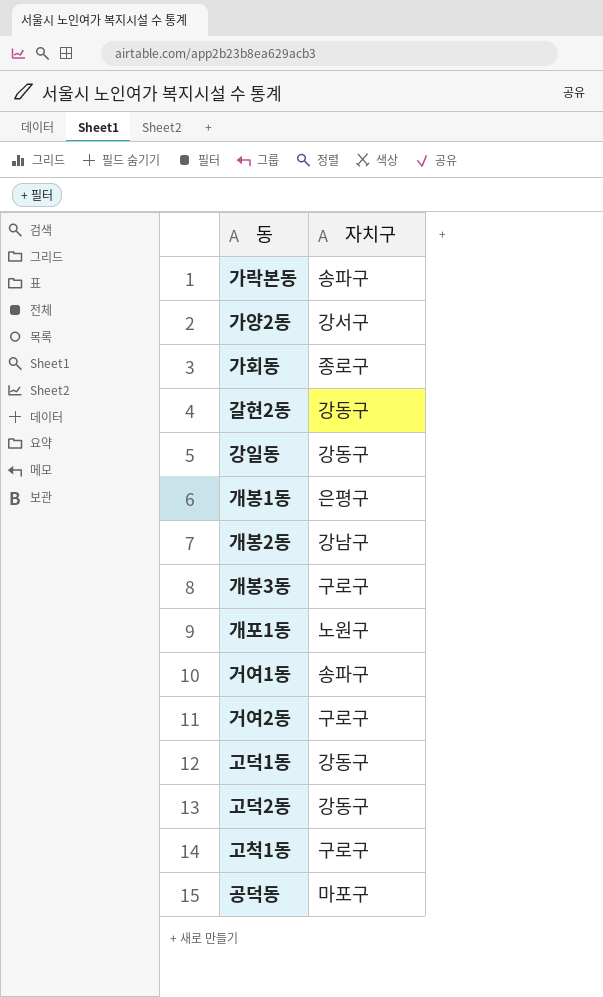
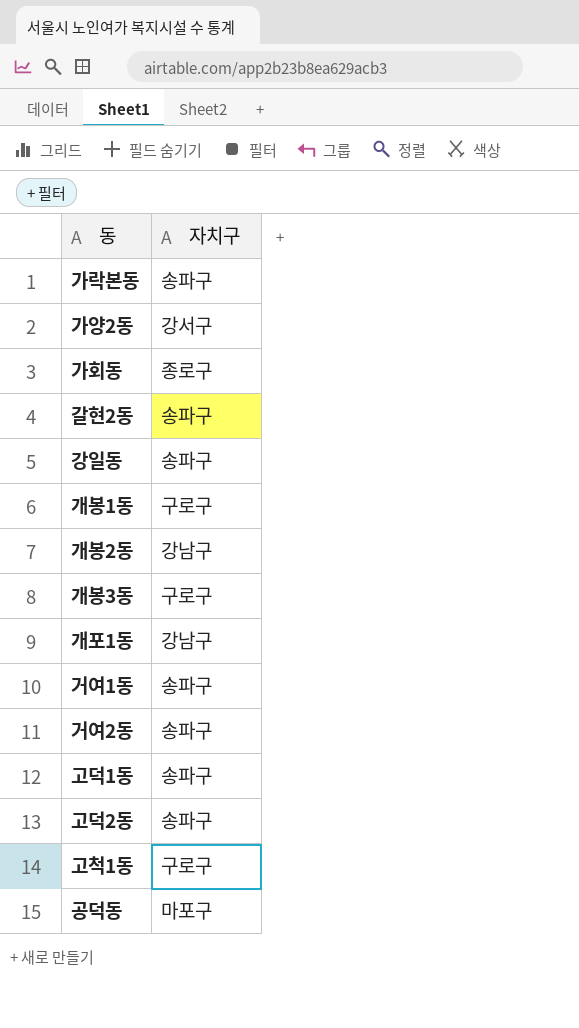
갈현2동 | 자치구: 강동구 -> 송파구
강일동 | 자치구: 강동구 -> 송파구
개봉1동 | 자치구: 은평구 -> 구로구
개포1동 | 자치구: 노원구 -> 강남구
거여2동 | 자치구: 구로구 -> 송파구
고덕1동 | 자치구: 강동구 -> 송파구
고덕2동 | 자치구: 강동구 -> 송파구

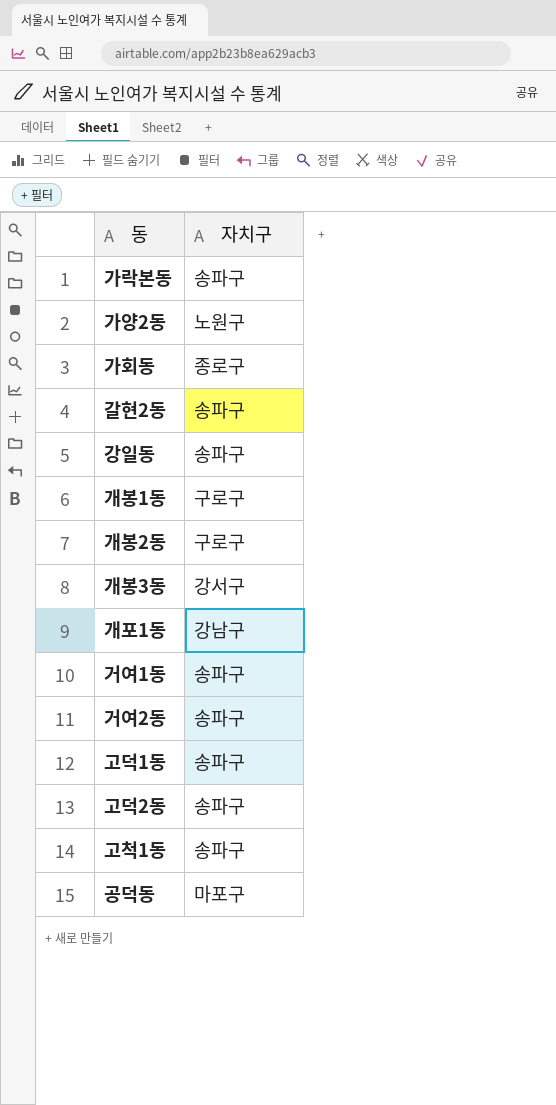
가양2동 | 자치구: 강서구 -> 노원구
개봉2동 | 자치구: 강남구 -> 구로구
개봉3동 | 자치구: 구로구 -> 강서구
고척1동 | 자치구: 구로구 -> 송파구

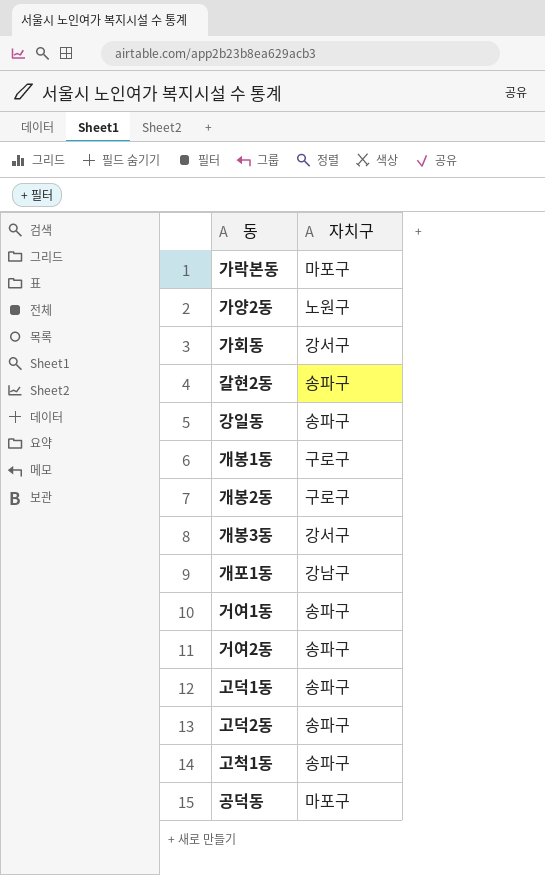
가락본동 | 자치구: 송파구 -> 마포구
가회동 | 자치구: 종로구 -> 강서구

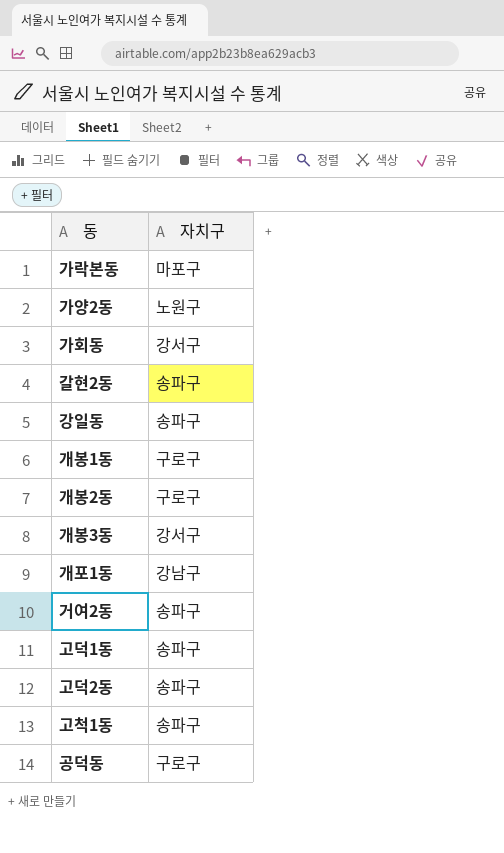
row 거여1동: 송파구 -> none
공덕동 | 자치구: 마포구 -> 구로구

